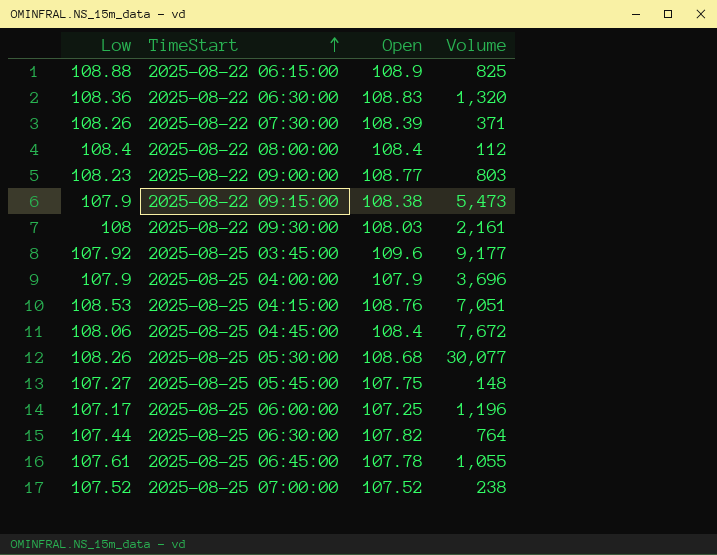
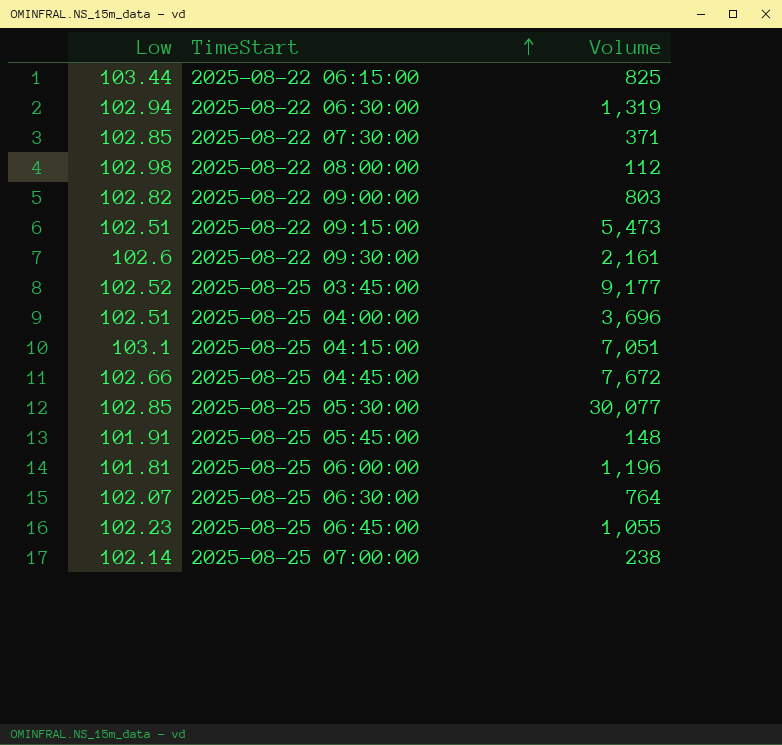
column Open | position: 3 -> none
2025-08-22 06:15:00 | Low: 108.88 -> 103.44
2025-08-22 06:30:00 | Low: 108.36 -> 102.94
2025-08-22 06:30:00 | Volume: 1,320 -> 1,319
2025-08-22 07:30:00 | Low: 108.26 -> 102.85
2025-08-22 08:00:00 | Low: 108.4 -> 102.98
2025-08-22 09:00:00 | Low: 108.23 -> 102.82
2025-08-22 09:15:00 | Low: 107.9 -> 102.51
2025-08-22 09:30:00 | Low: 108 -> 102.6
2025-08-25 03:45:00 | Low: 107.92 -> 102.52
2025-08-25 04:00:00 | Low: 107.9 -> 102.51
2025-08-25 04:15:00 | Low: 108.53 -> 103.1
2025-08-25 04:45:00 | Low: 108.06 -> 102.66
2025-08-25 05:30:00 | Low: 108.26 -> 102.85
2025-08-25 05:45:00 | Low: 107.27 -> 101.91
2025-08-25 06:00:00 | Low: 107.17 -> 101.81
2025-08-25 06:30:00 | Low: 107.44 -> 102.07
2025-08-25 06:45:00 | Low: 107.61 -> 102.23
2025-08-25 07:00:00 | Low: 107.52 -> 102.14

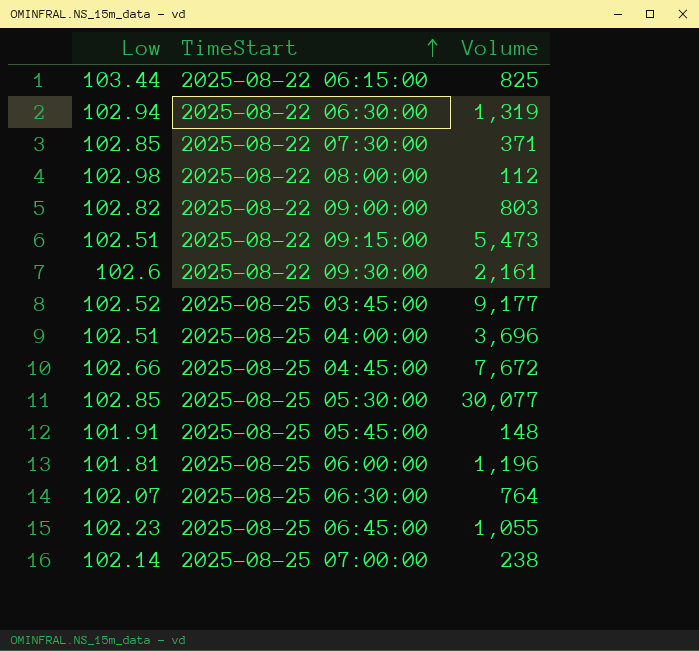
row 2025-08-25 04:15:00: 103.1 | 7,051 -> none

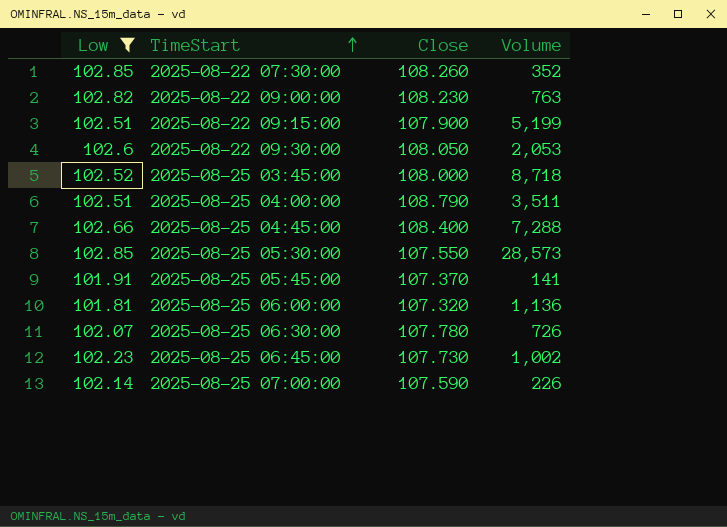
filter: none -> Low <= 102.85
column Close | position: none -> 3
2025-08-22 07:30:00 | Volume: 371 -> 352
2025-08-22 09:00:00 | Volume: 803 -> 763
2025-08-22 09:15:00 | Volume: 5,473 -> 5,199
2025-08-22 09:30:00 | Volume: 2,161 -> 2,053
2025-08-25 03:45:00 | Volume: 9,177 -> 8,718
2025-08-25 04:00:00 | Volume: 3,696 -> 3,511
2025-08-25 04:45:00 | Volume: 7,672 -> 7,288
2025-08-25 05:30:00 | Volume: 30,077 -> 28,573
2025-08-25 05:45:00 | Volume: 148 -> 141
2025-08-25 06:00:00 | Volume: 1,196 -> 1,136
2025-08-25 06:30:00 | Volume: 764 -> 726
2025-08-25 06:45:00 | Volume: 1,055 -> 1,002
2025-08-25 07:00:00 | Volume: 238 -> 226

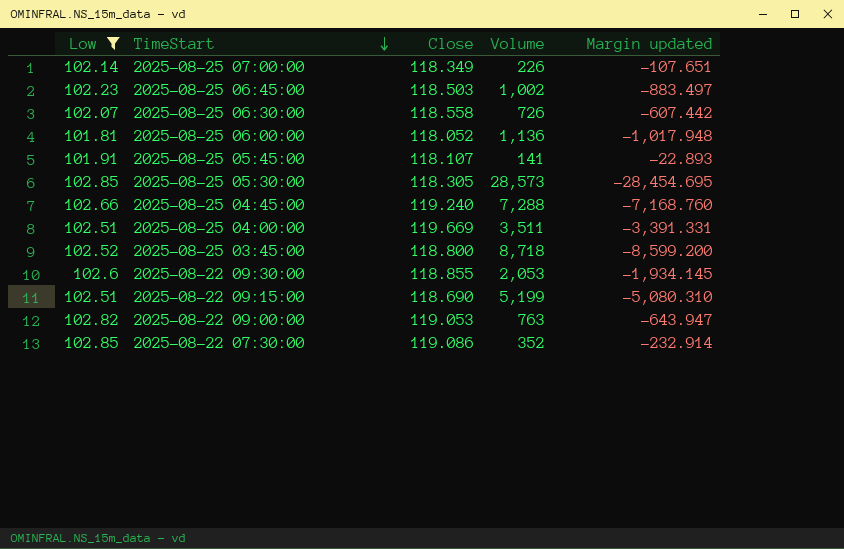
row order: TimeStart ascending -> TimeStart descending
column Margin updated | formula: none -> [Close] - [Volume]
2025-08-25 07:00:00 | Close: 107.590 -> 118.349
2025-08-25 06:45:00 | Close: 107.730 -> 118.503
2025-08-25 06:30:00 | Close: 107.780 -> 118.558
2025-08-25 06:00:00 | Close: 107.320 -> 118.052
2025-08-25 05:45:00 | Close: 107.370 -> 118.107
2025-08-25 05:30:00 | Close: 107.550 -> 118.305
2025-08-25 04:45:00 | Close: 108.400 -> 119.240
2025-08-25 04:00:00 | Close: 108.790 -> 119.669
2025-08-25 03:45:00 | Close: 108.000 -> 118.800
2025-08-22 09:30:00 | Close: 108.050 -> 118.855
2025-08-22 09:15:00 | Close: 107.900 -> 118.690
2025-08-22 09:00:00 | Close: 108.230 -> 119.053
2025-08-22 07:30:00 | Close: 108.260 -> 119.086

